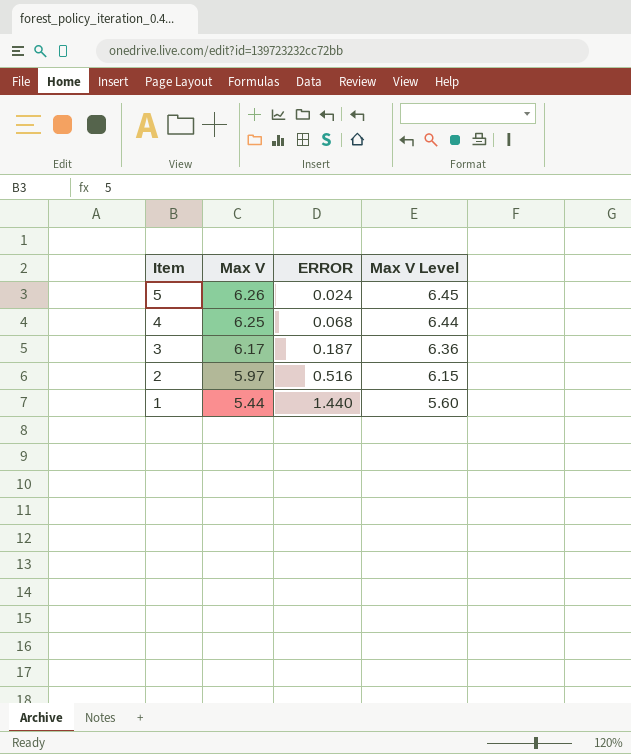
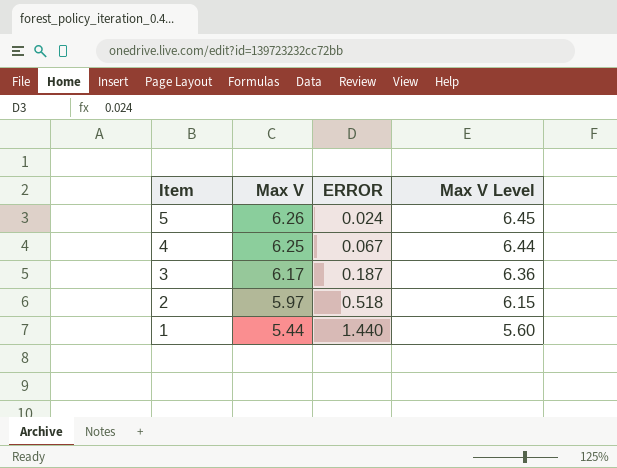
4 | ERROR: 0.068 -> 0.067
2 | ERROR: 0.516 -> 0.518

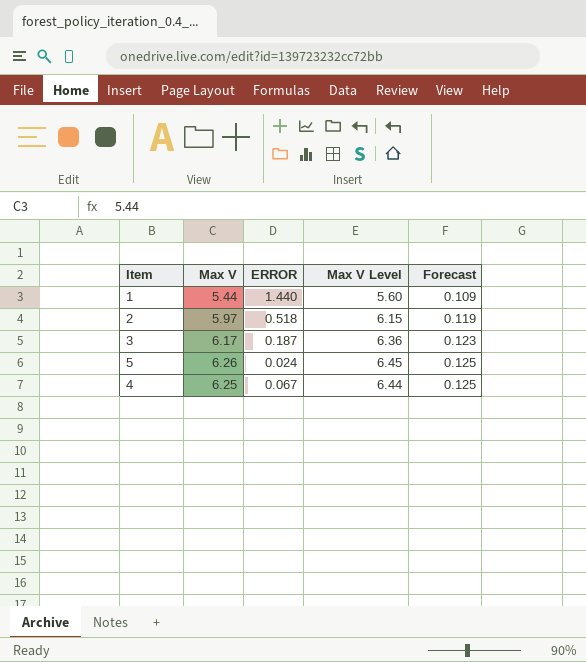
row order: Item descending -> Forecast ascending
column Forecast | formula: none -> [Max V] * 0.02

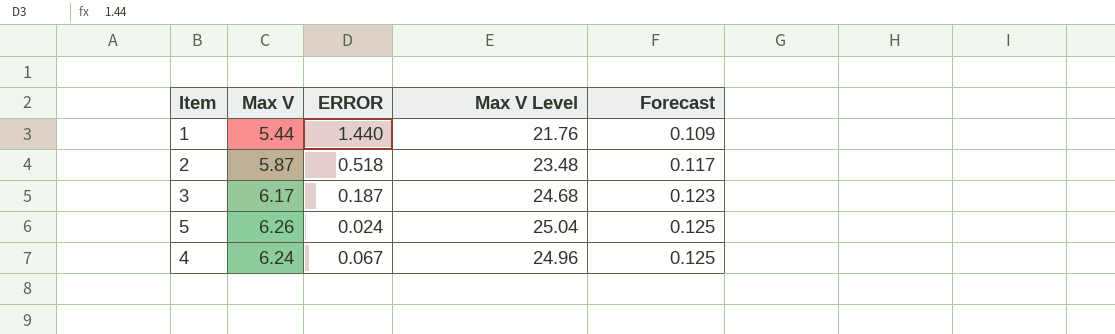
column Max V Level | formula: [Max V] * 1.03 -> [Max V] * 4
2 | Max V: 5.97 -> 5.87
2 | Forecast: 0.119 -> 0.117
4 | Max V: 6.25 -> 6.24

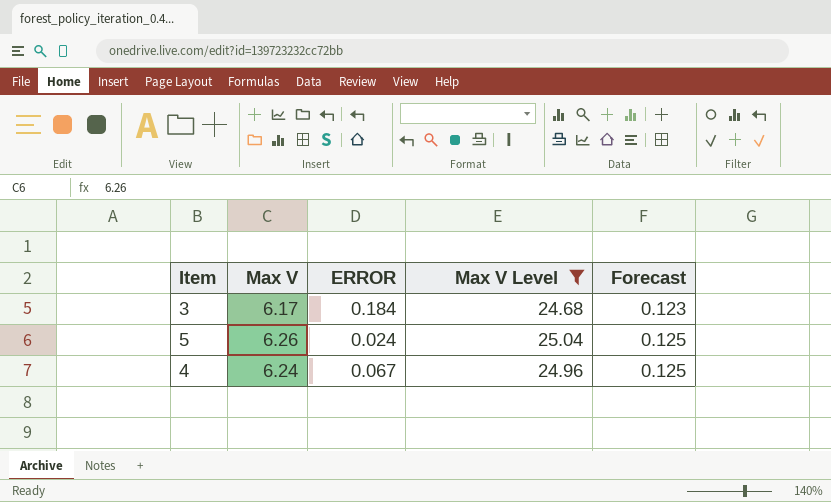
filter: none -> Max V Level >= 24.68
3 | ERROR: 0.187 -> 0.184

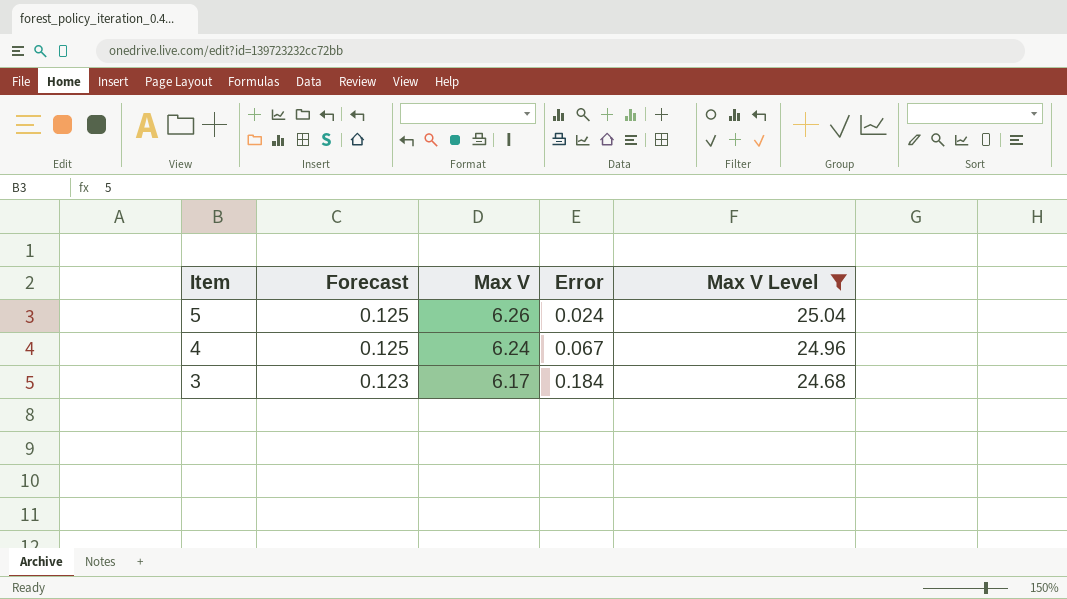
row order: Forecast ascending -> Item descending
column Forecast | position: 5 -> 2
column name: ERROR -> Error

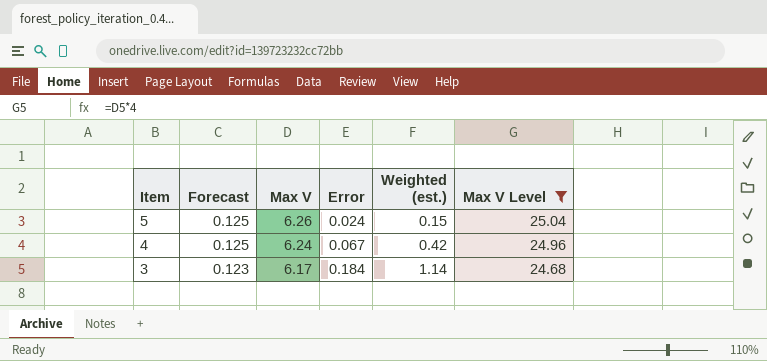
column Weighted (est.) | formula: none -> [Max V] * [Error]

